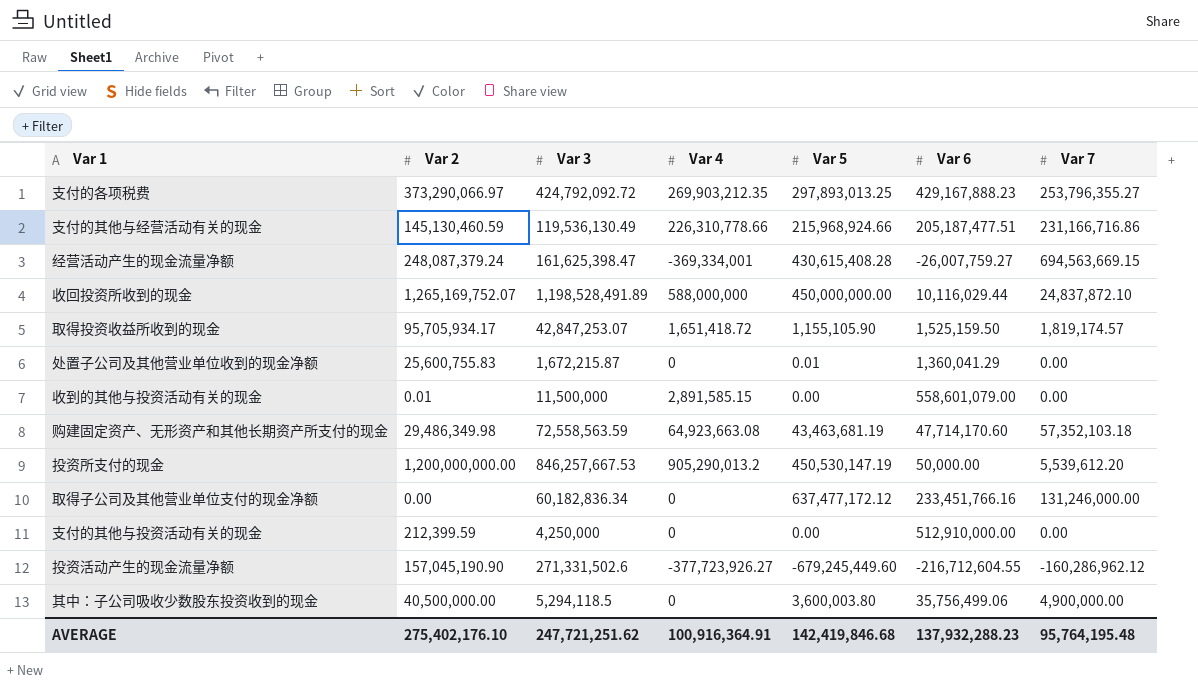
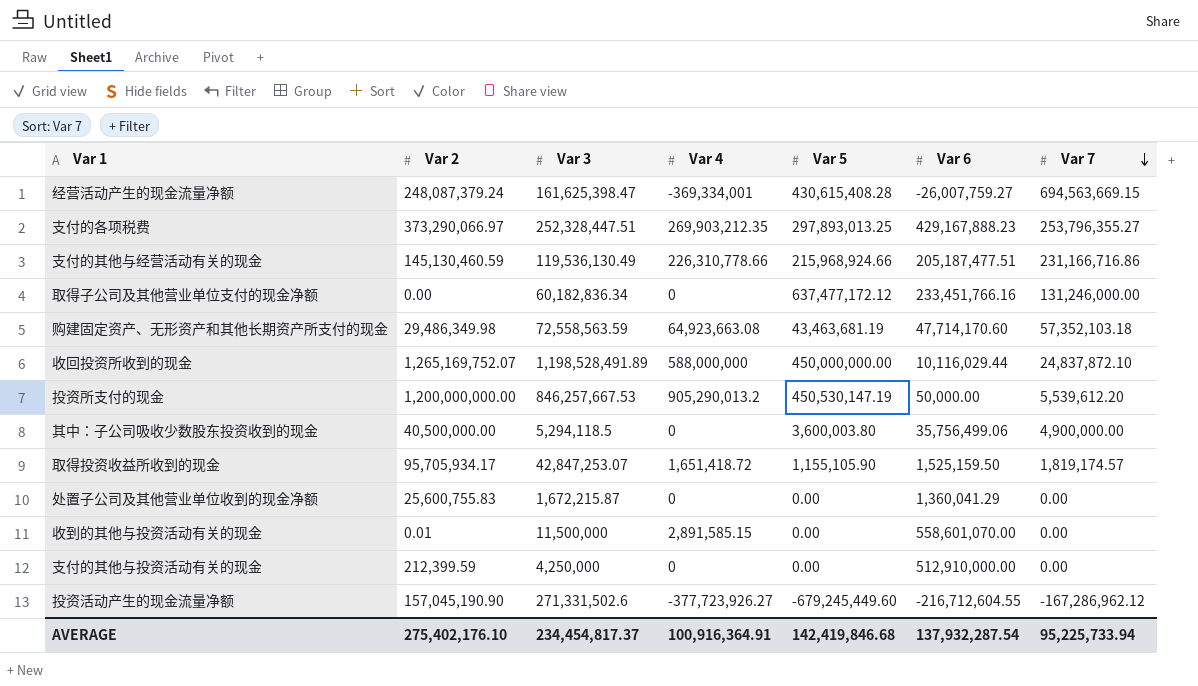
row order: none -> Var 7 descending
支付的各项税费 | Var 3: 424,792,092.72 -> 252,328,447.51
处置子公司及其他营业单位收到的现金净额 | Var 5: 0.01 -> 0.00
收到的其他与投资活动有关的现金 | Var 6: 558,601,079.00 -> 558,601,070.00
投资活动产生的现金流量净额 | Var 7: -160,286,962.12 -> -167,286,962.12
AVERAGE | Var 3: 247,721,251.62 -> 234,454,817.37
AVERAGE | Var 6: 137,932,288.23 -> 137,932,287.54
AVERAGE | Var 7: 95,764,195.48 -> 95,225,733.94

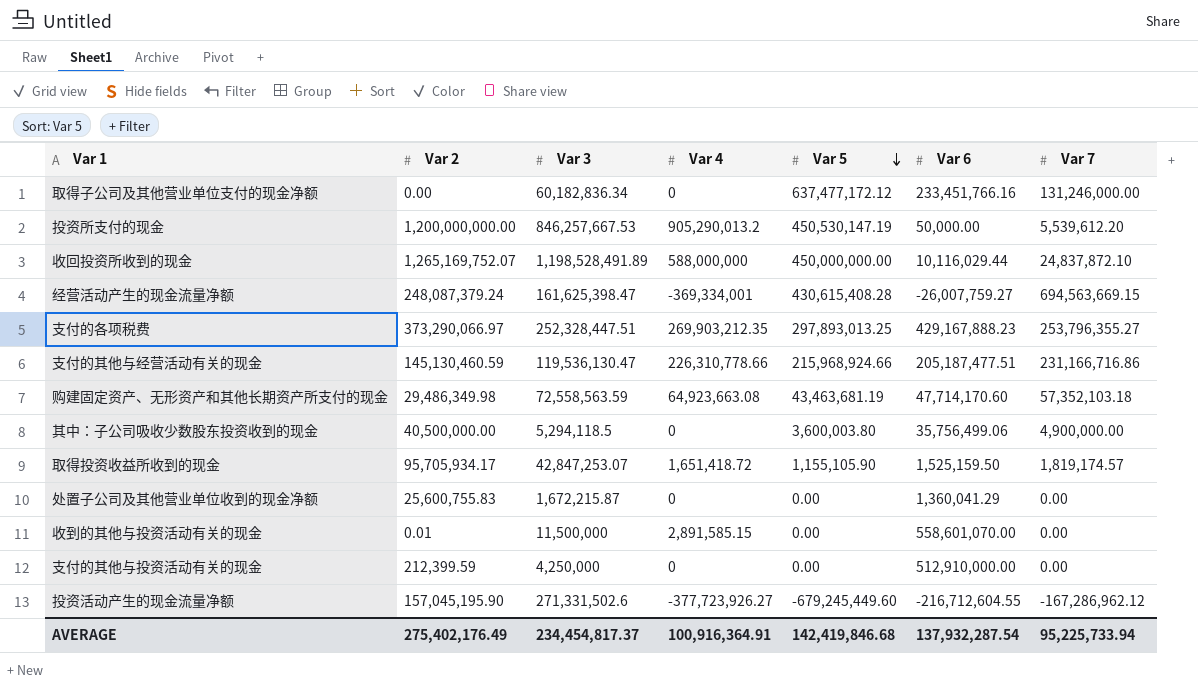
row order: Var 7 descending -> Var 5 descending
支付的其他与经营活动有关的现金 | Var 3: 119,536,130.49 -> 119,536,130.47
投资活动产生的现金流量净额 | Var 2: 157,045,190.90 -> 157,045,195.90
AVERAGE | Var 2: 275,402,176.10 -> 275,402,176.49

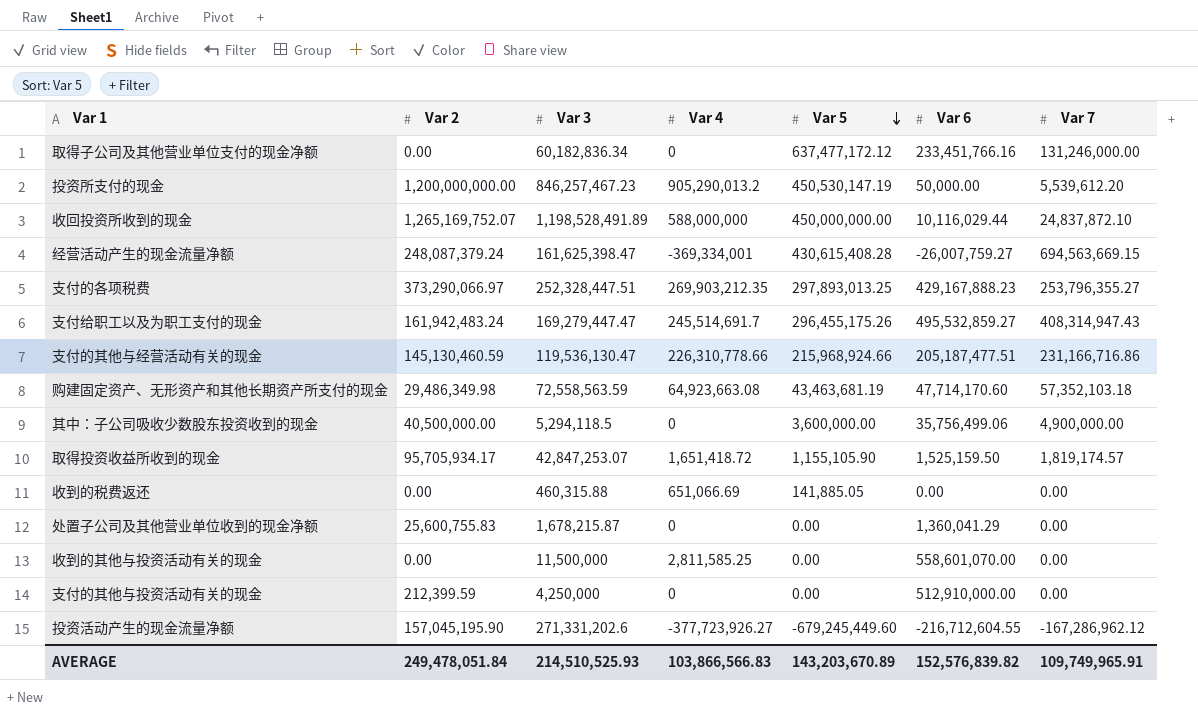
投资所支付的现金 | Var 3: 846,257,667.53 -> 846,257,467.23
row 支付给职工以及为职工支付的现金: none -> 161,942,483.24 | 169,279,447.47 | 245,514,691.7 | 296,455,175.26 | 495,532,859.27 | 408,314,947.43
其中：子公司吸收少数股东投资收到的现金 | Var 5: 3,600,003.80 -> 3,600,000.00
row 收到的税费返还: none -> 0.00 | 460,315.88 | 651,066.69 | 141,885.05 | 0.00 | 0.00
处置子公司及其他营业单位收到的现金净额 | Var 3: 1,672,215.87 -> 1,678,215.87
收到的其他与投资活动有关的现金 | Var 2: 0.01 -> 0.00
收到的其他与投资活动有关的现金 | Var 4: 2,891,585.15 -> 2,811,585.25
投资活动产生的现金流量净额 | Var 3: 271,331,502.6 -> 271,331,202.6
AVERAGE | Var 2: 275,402,176.49 -> 249,478,051.84
AVERAGE | Var 3: 234,454,817.37 -> 214,510,525.93
AVERAGE | Var 4: 100,916,364.91 -> 103,866,566.83
AVERAGE | Var 5: 142,419,846.68 -> 143,203,670.89
AVERAGE | Var 6: 137,932,287.54 -> 152,576,839.82
AVERAGE | Var 7: 95,225,733.94 -> 109,749,965.91

